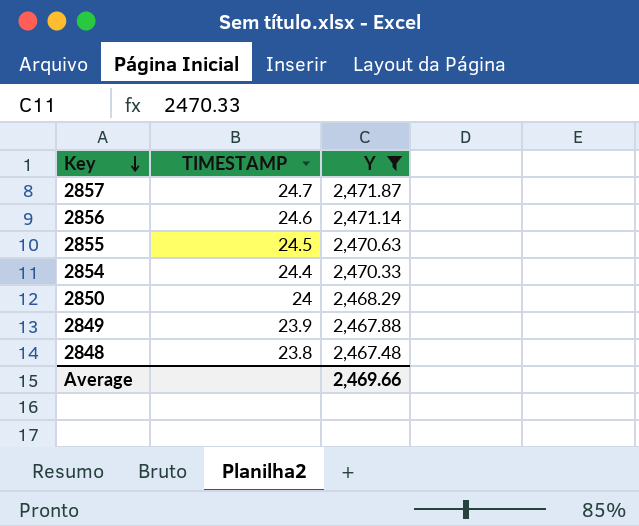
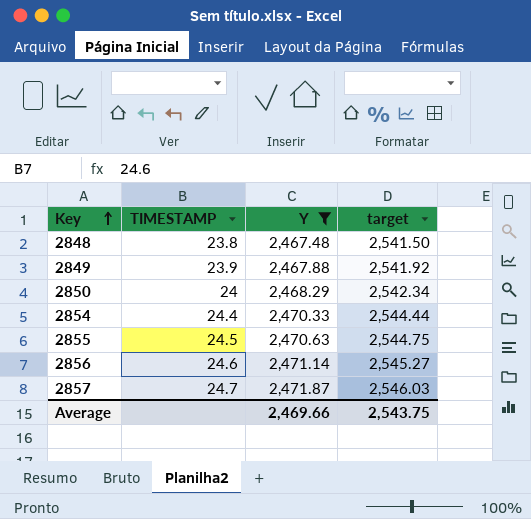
row order: Key descending -> Key ascending
column target | formula: none -> [Y] * 1.03

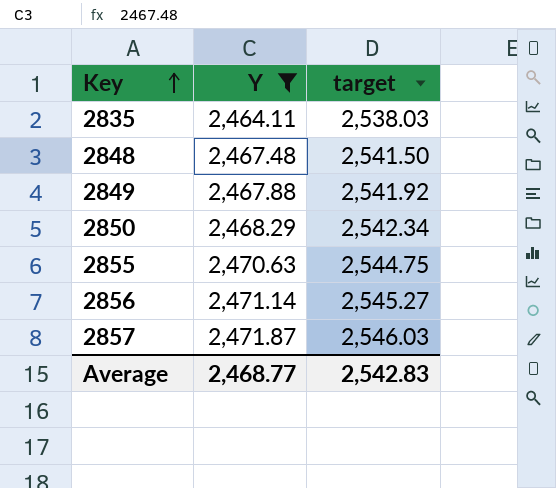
column TIMESTAMP | position: 2 -> none
row 2854: 24.4 | 2,470.33 | 2,544.44 -> none
row 2835: none -> 2,464.11 | 2,538.03
Average | Y: 2,469.66 -> 2,468.77
Average | target: 2,543.75 -> 2,542.83

